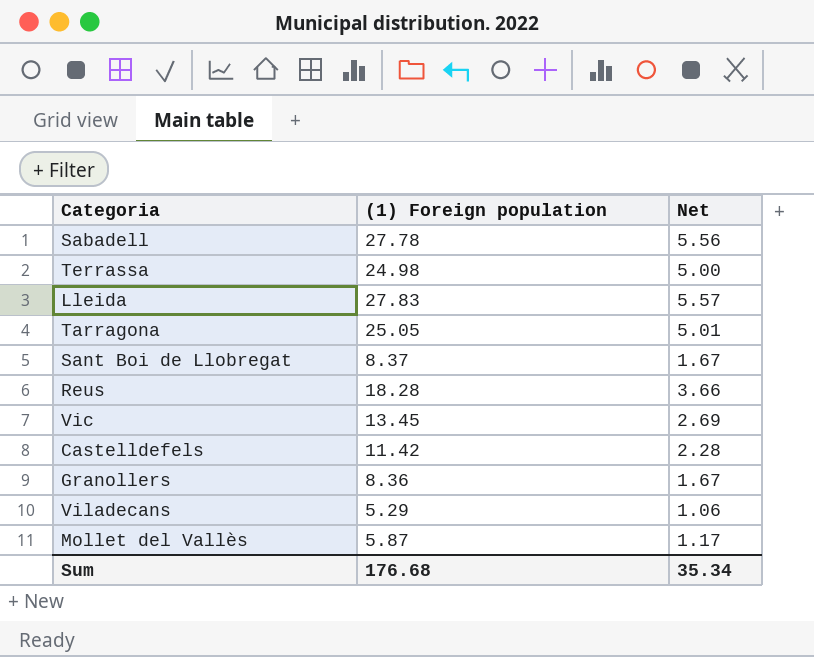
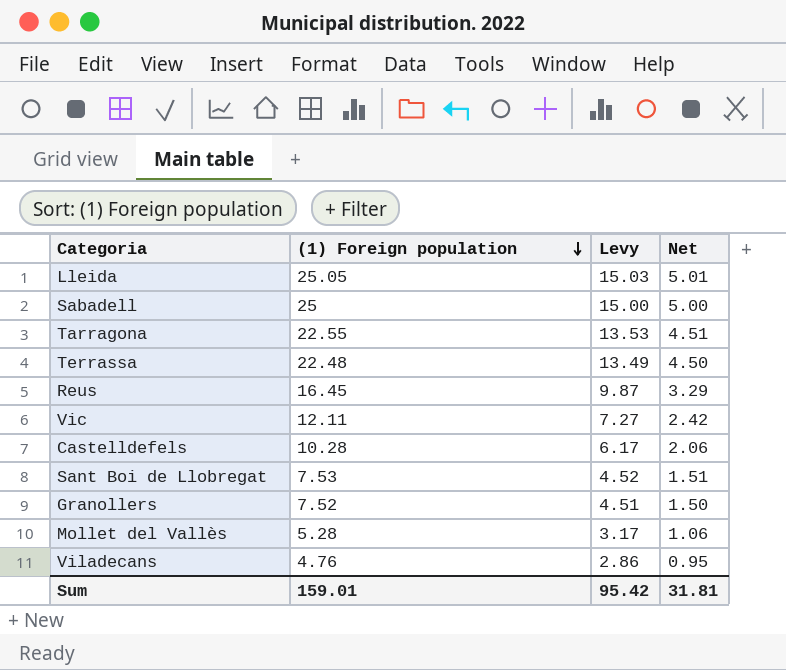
row order: none -> (1) Foreign population descending
column Levy | formula: none -> [(1) Foreign population] * 0.6
Lleida | (1) Foreign population: 27.83 -> 25.05
Lleida | Net: 5.57 -> 5.01
Sabadell | (1) Foreign population: 27.78 -> 25
Sabadell | Net: 5.56 -> 5.00
Tarragona | (1) Foreign population: 25.05 -> 22.55
Tarragona | Net: 5.01 -> 4.51
Terrassa | (1) Foreign population: 24.98 -> 22.48
Terrassa | Net: 5.00 -> 4.50
Reus | (1) Foreign population: 18.28 -> 16.45
Reus | Net: 3.66 -> 3.29
Vic | (1) Foreign population: 13.45 -> 12.11
Vic | Net: 2.69 -> 2.42
Castelldefels | (1) Foreign population: 11.42 -> 10.28
Castelldefels | Net: 2.28 -> 2.06
Sant Boi de Llobregat | (1) Foreign population: 8.37 -> 7.53
Sant Boi de Llobregat | Net: 1.67 -> 1.51
Granollers | (1) Foreign population: 8.36 -> 7.52
Granollers | Net: 1.67 -> 1.50
Mollet del Vallès | (1) Foreign population: 5.87 -> 5.28
Mollet del Vallès | Net: 1.17 -> 1.06
Viladecans | (1) Foreign population: 5.29 -> 4.76
Viladecans | Net: 1.06 -> 0.95
Sum | (1) Foreign population: 176.68 -> 159.01
Sum | Net: 35.34 -> 31.81

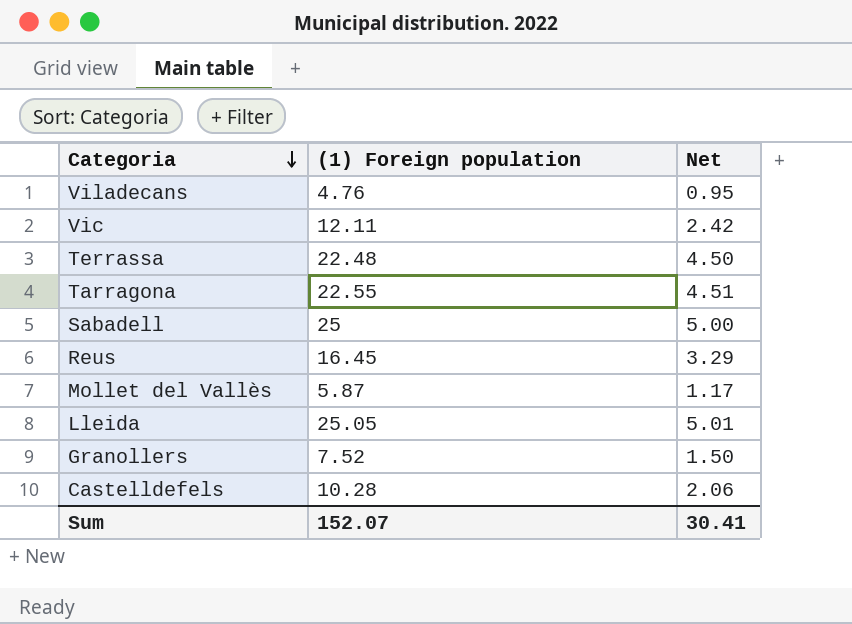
row order: (1) Foreign population descending -> Categoria descending
column Levy | formula: [(1) Foreign population] * 0.6 -> none
row Sant Boi de Llobregat: 7.53 | 4.52 | 1.51 -> none
Mollet del Vallès | (1) Foreign population: 5.28 -> 5.87
Mollet del Vallès | Net: 1.06 -> 1.17
Sum | (1) Foreign population: 159.01 -> 152.07
Sum | Net: 31.81 -> 30.41

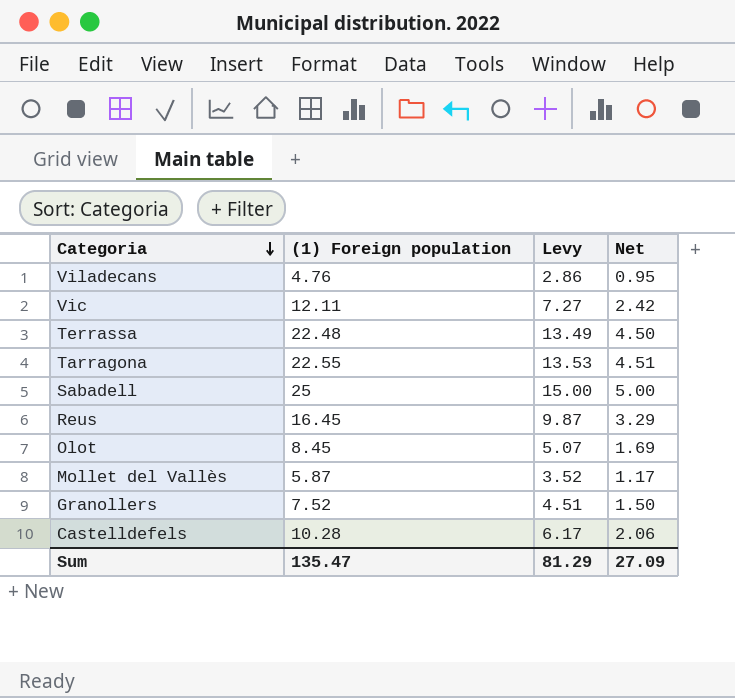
column Levy | formula: none -> [(1) Foreign population] * 0.6
row Lleida: 25.05 | 5.01 -> none
row Olot: none -> 8.45 | 5.07 | 1.69
Sum | (1) Foreign population: 152.07 -> 135.47
Sum | Net: 30.41 -> 27.09

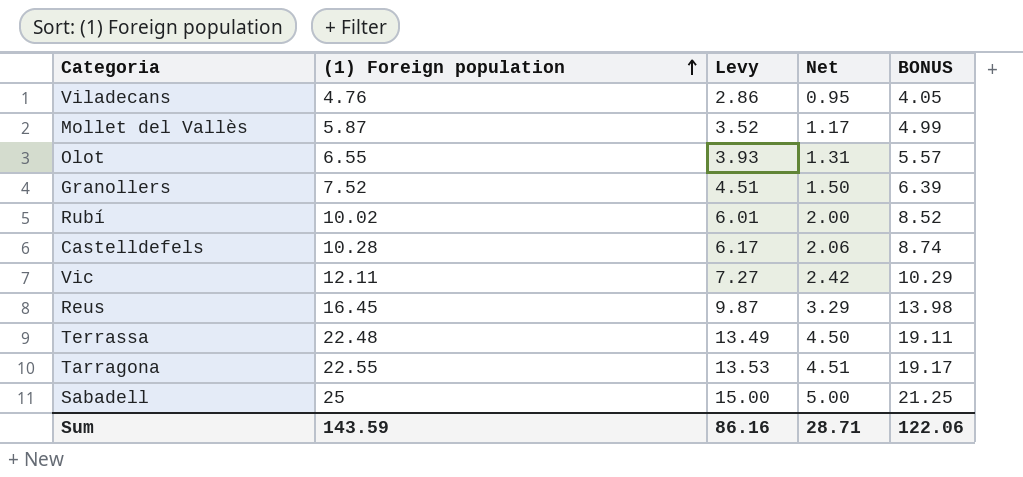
row order: Categoria descending -> (1) Foreign population ascending
column BONUS | formula: none -> [(1) Foreign population] * 0.85
Olot | (1) Foreign population: 8.45 -> 6.55
Olot | Levy: 5.07 -> 3.93
Olot | Net: 1.69 -> 1.31
row Rubí: none -> 10.02 | 6.01 | 2.00 | 8.52
Sum | (1) Foreign population: 135.47 -> 143.59
Sum | Levy: 81.29 -> 86.16
Sum | Net: 27.09 -> 28.71

